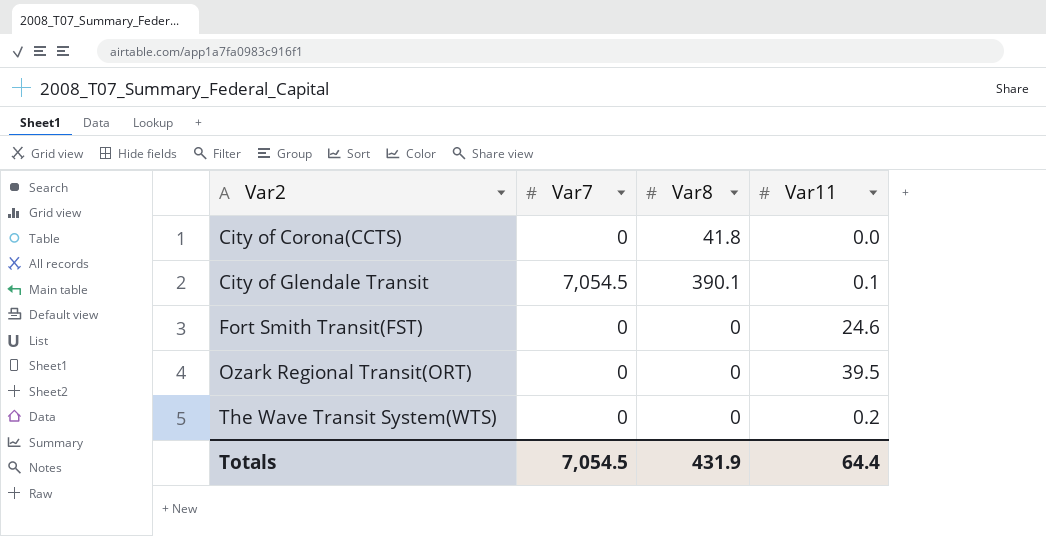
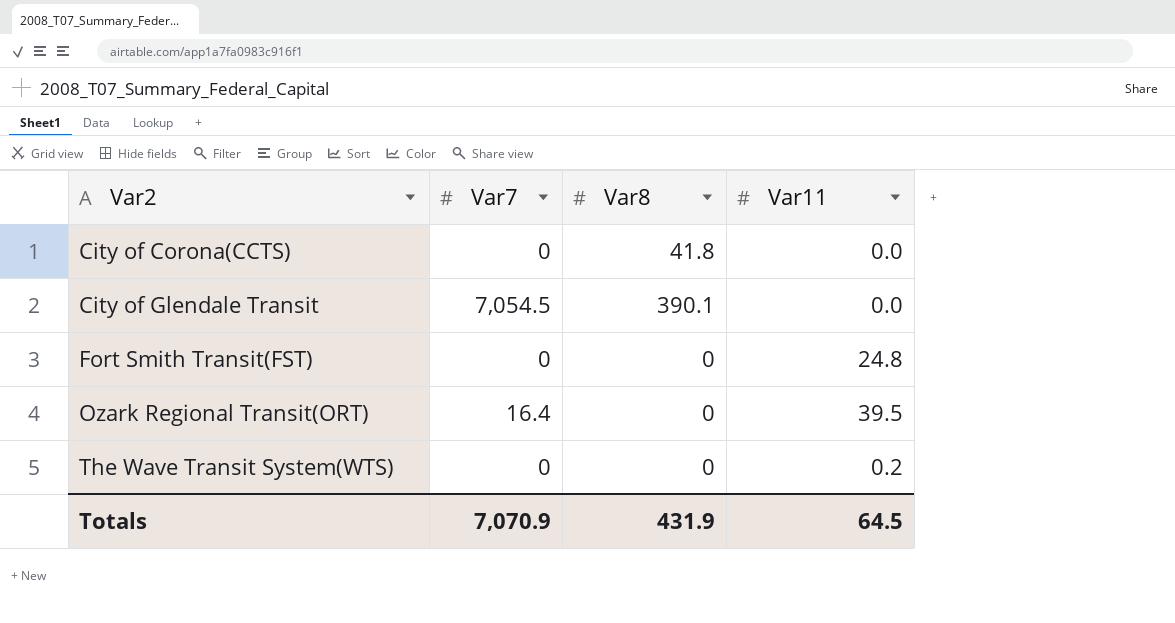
City of Glendale Transit | Var11: 0.1 -> 0.0
Fort Smith Transit(FST) | Var11: 24.6 -> 24.8
Ozark Regional Transit(ORT) | Var7: 0 -> 16.4
Totals | Var7: 7,054.5 -> 7,070.9
Totals | Var11: 64.4 -> 64.5

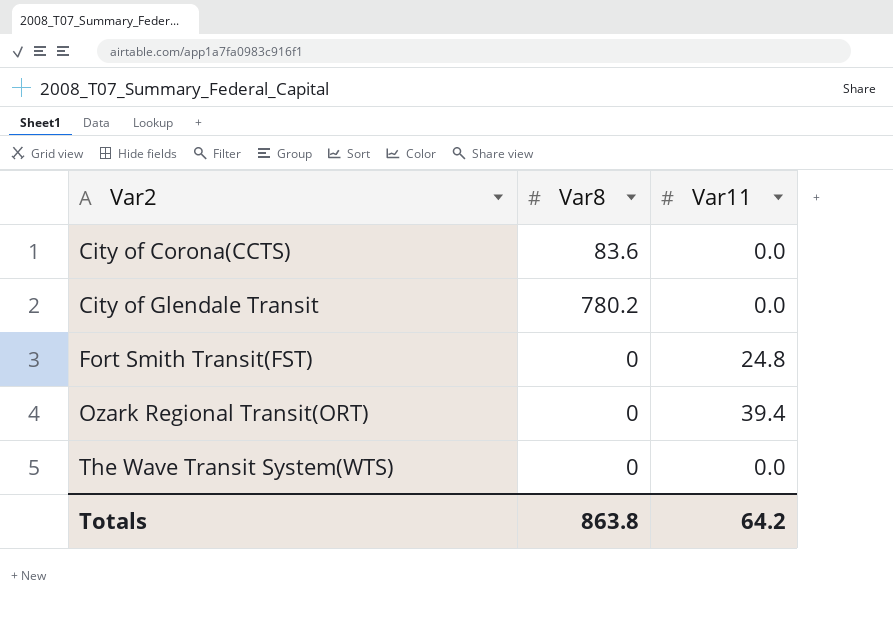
column Var7 | position: 2 -> none
City of Corona(CCTS) | Var8: 41.8 -> 83.6
City of Glendale Transit | Var8: 390.1 -> 780.2
Ozark Regional Transit(ORT) | Var11: 39.5 -> 39.4
The Wave Transit System(WTS) | Var11: 0.2 -> 0.0
Totals | Var8: 431.9 -> 863.8
Totals | Var11: 64.5 -> 64.2

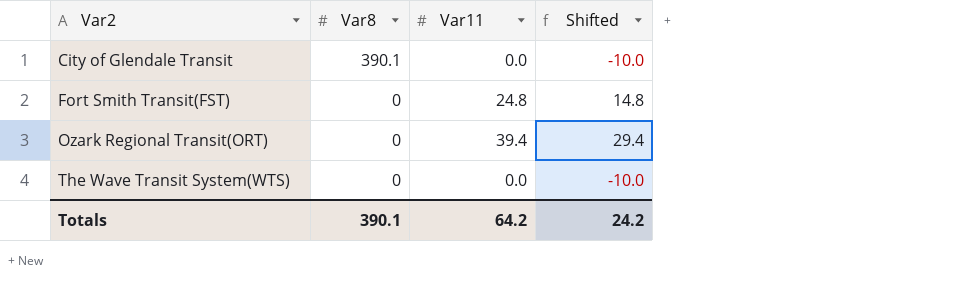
column Shifted | formula: none -> [Var11] - 10
row City of Corona(CCTS): 83.6 | 0.0 -> none
City of Glendale Transit | Var8: 780.2 -> 390.1
Totals | Var8: 863.8 -> 390.1

